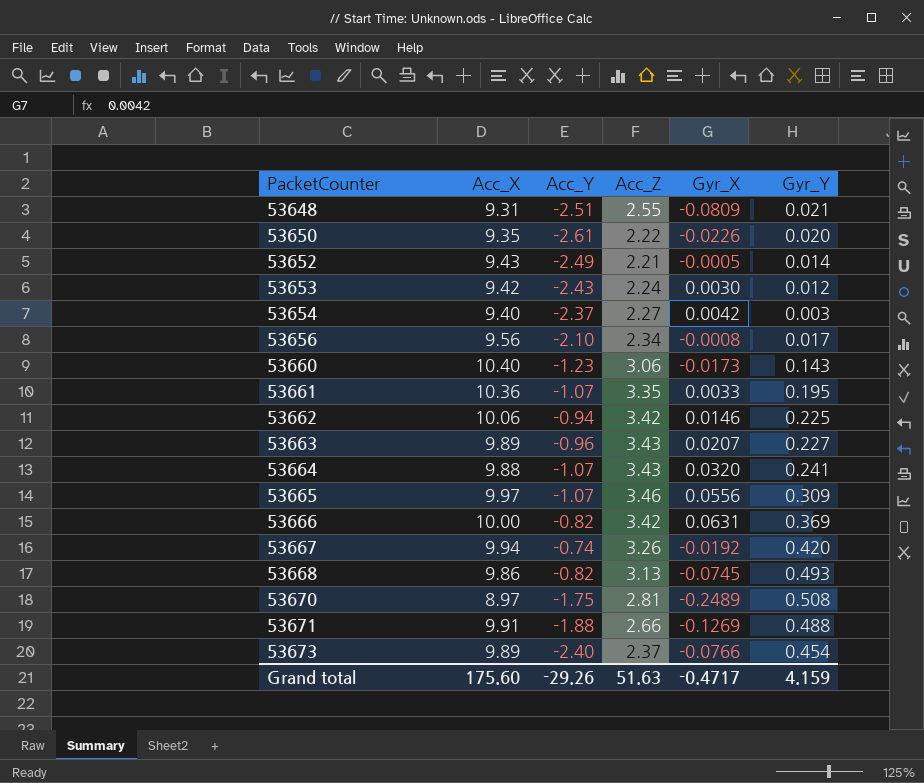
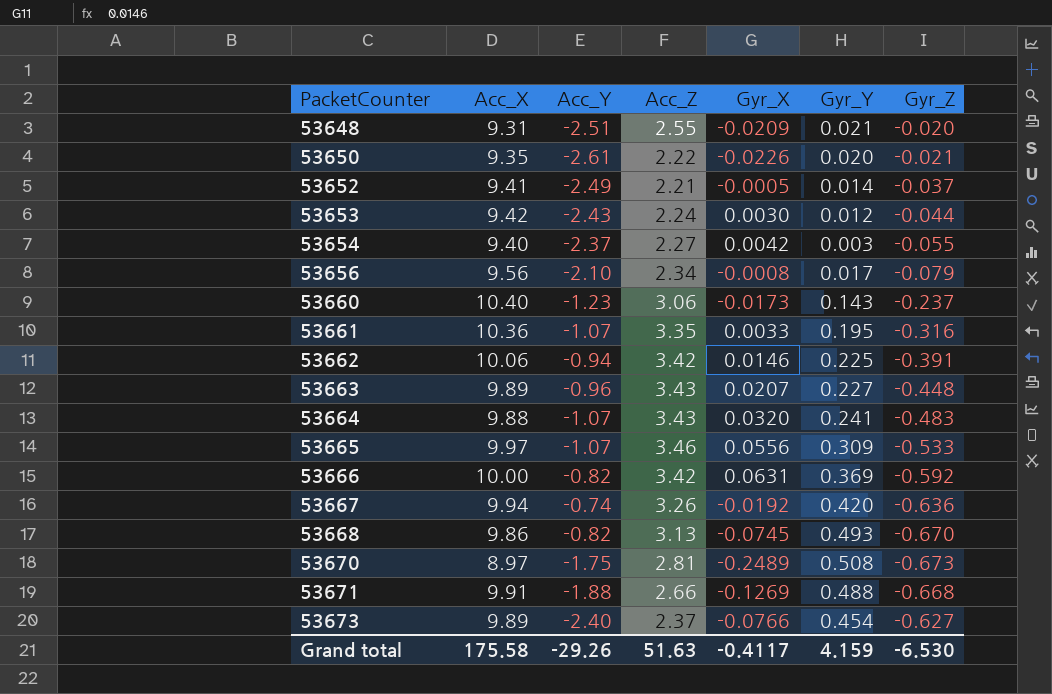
column Gyr_Z | position: none -> 7
53648 | Gyr_X: -0.0809 -> -0.0209
53652 | Acc_X: 9.43 -> 9.41
Grand total | Acc_X: 175.60 -> 175.58
Grand total | Gyr_X: -0.4717 -> -0.4117

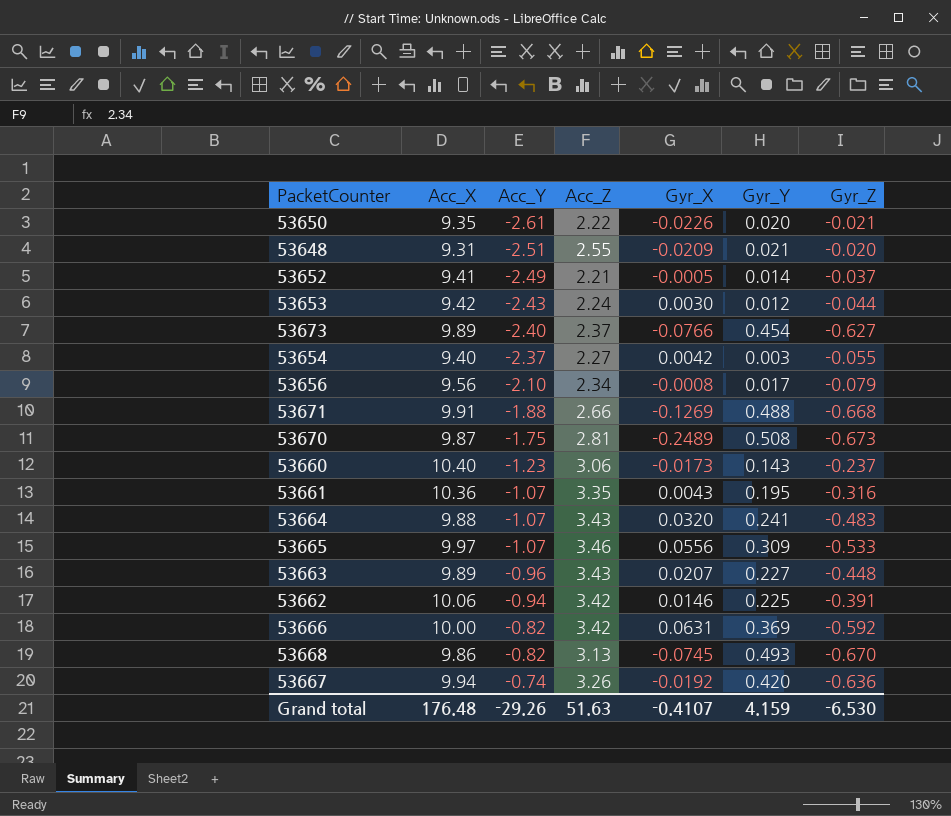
row order: PacketCounter ascending -> Acc_Y ascending
53670 | Acc_X: 8.97 -> 9.87
53661 | Gyr_X: 0.0033 -> 0.0043
Grand total | Acc_X: 175.58 -> 176.48
Grand total | Gyr_X: -0.4117 -> -0.4107

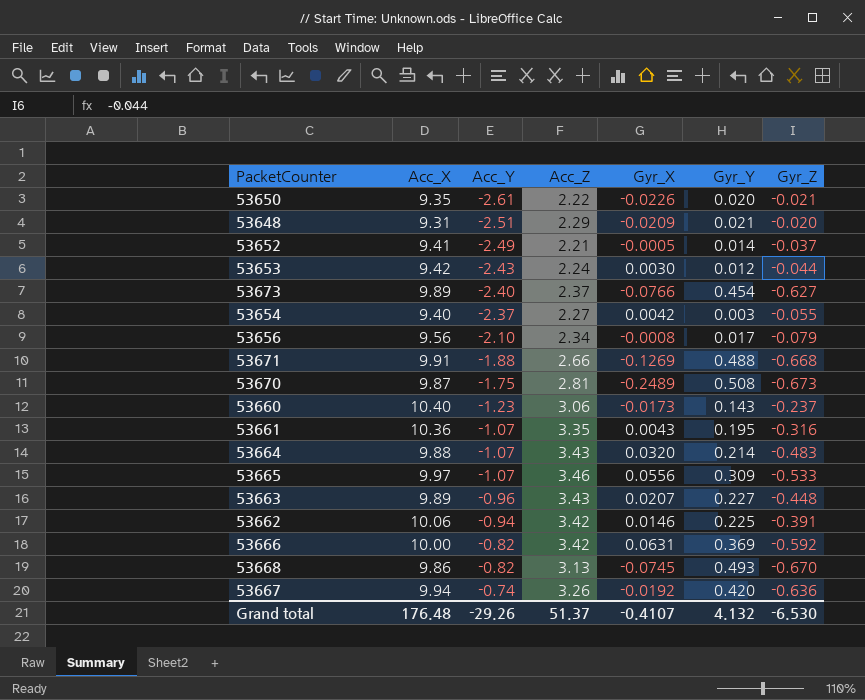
53648 | Acc_Z: 2.55 -> 2.29
53664 | Gyr_Y: 0.241 -> 0.214
Grand total | Acc_Z: 51.63 -> 51.37
Grand total | Gyr_Y: 4.159 -> 4.132

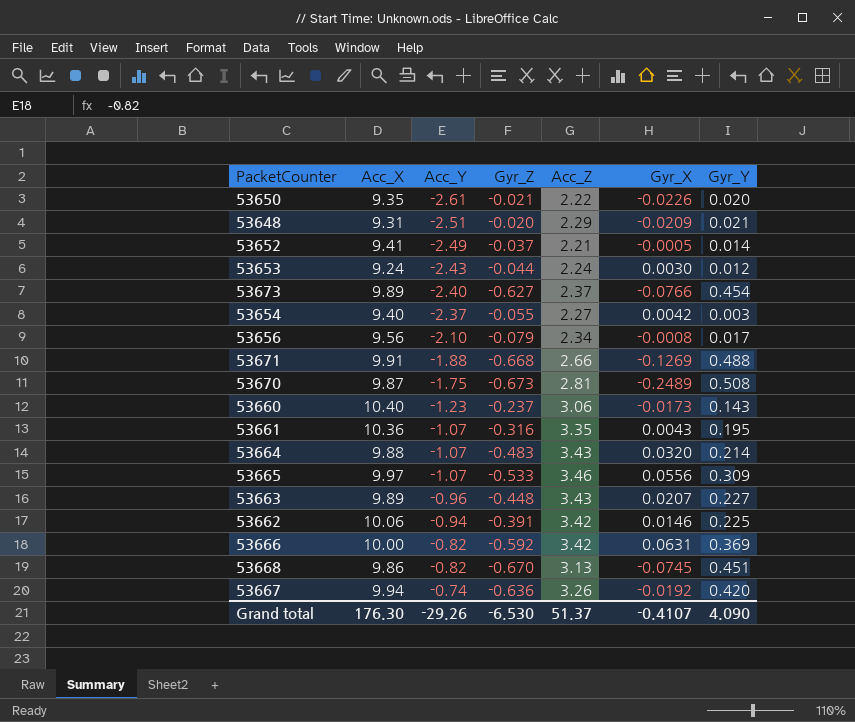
column Gyr_Z | position: 7 -> 4
53653 | Acc_X: 9.42 -> 9.24
53668 | Gyr_Y: 0.493 -> 0.451
Grand total | Acc_X: 176.48 -> 176.30
Grand total | Gyr_Y: 4.132 -> 4.090

